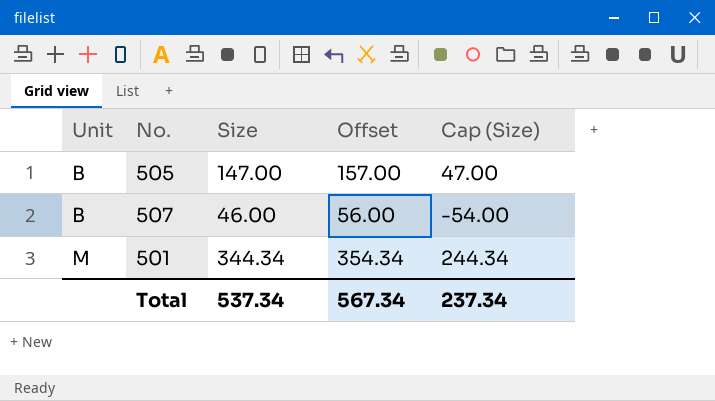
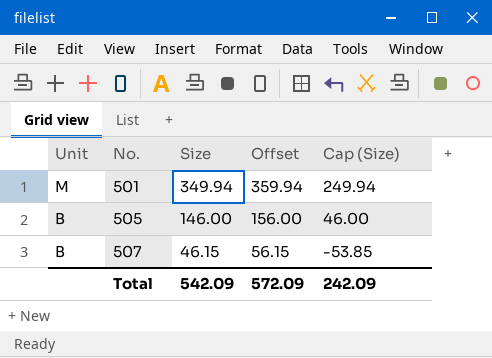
row order: Unit ascending -> Unit descending
501 | Size: 344.34 -> 349.94
501 | Offset: 354.34 -> 359.94
501 | Cap (Size): 244.34 -> 249.94
505 | Size: 147.00 -> 146.00
505 | Offset: 157.00 -> 156.00
505 | Cap (Size): 47.00 -> 46.00
507 | Size: 46.00 -> 46.15
507 | Offset: 56.00 -> 56.15
507 | Cap (Size): -54.00 -> -53.85
Total | Size: 537.34 -> 542.09
Total | Offset: 567.34 -> 572.09
Total | Cap (Size): 237.34 -> 242.09

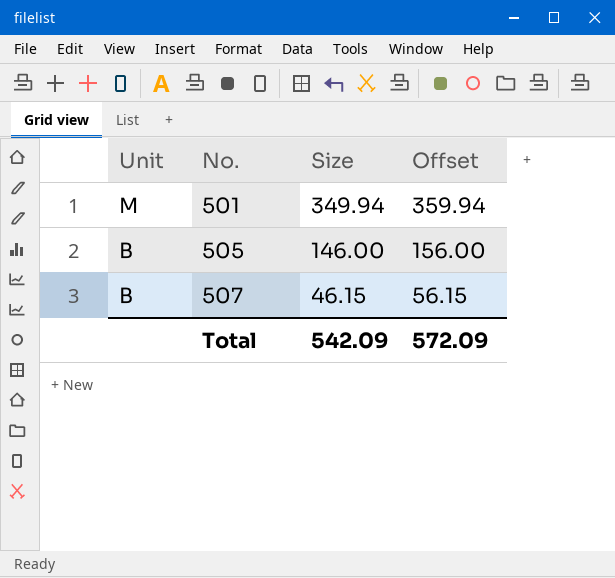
column Cap (Size) | formula: [Size] - 100 -> none

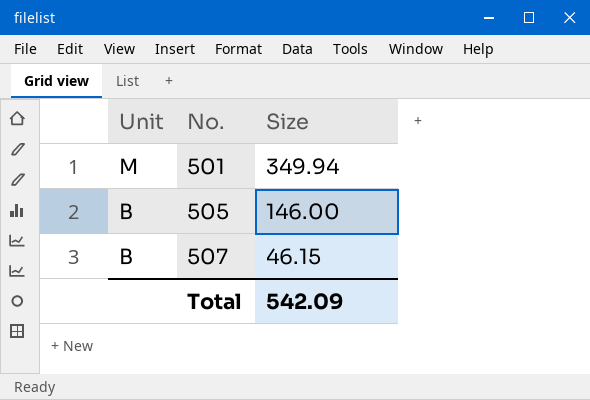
column Offset | formula: [Size] + 10 -> none

